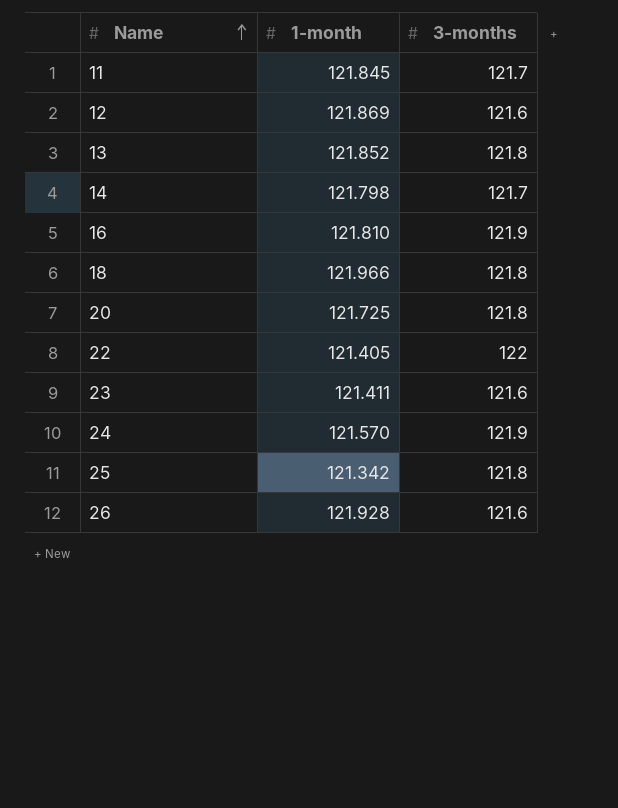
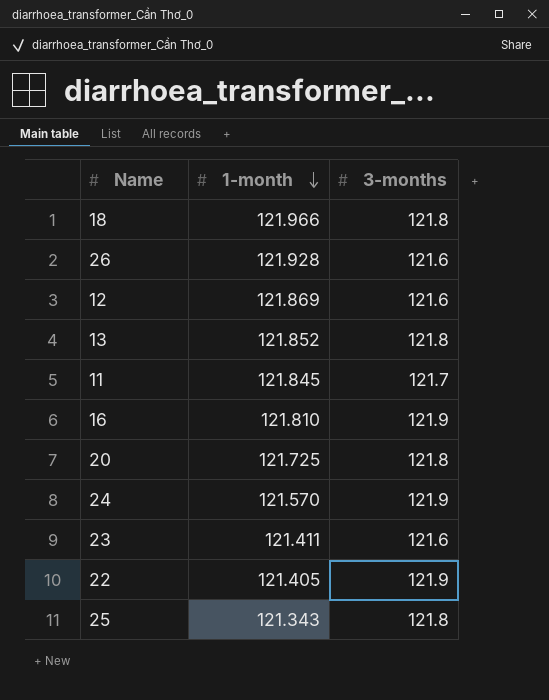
row order: Name ascending -> 1-month descending
row 14: 121.798 | 121.7 -> none
22 | 3-months: 122 -> 121.9
25 | 1-month: 121.342 -> 121.343

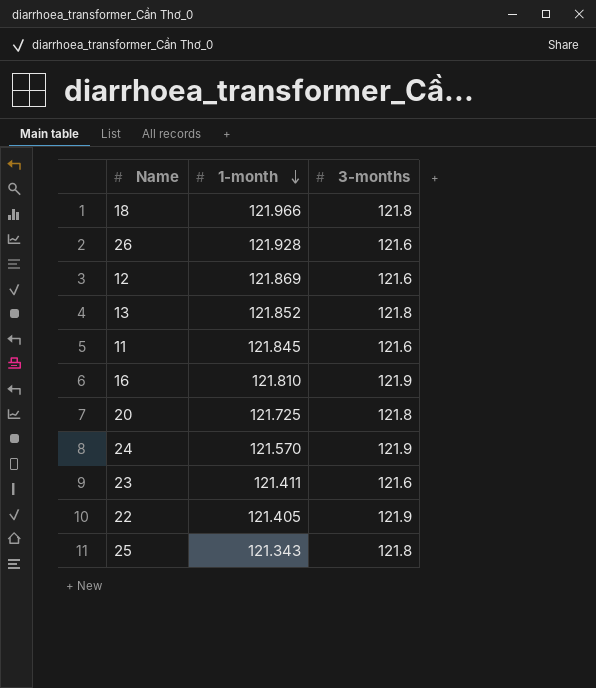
11 | 3-months: 121.7 -> 121.6

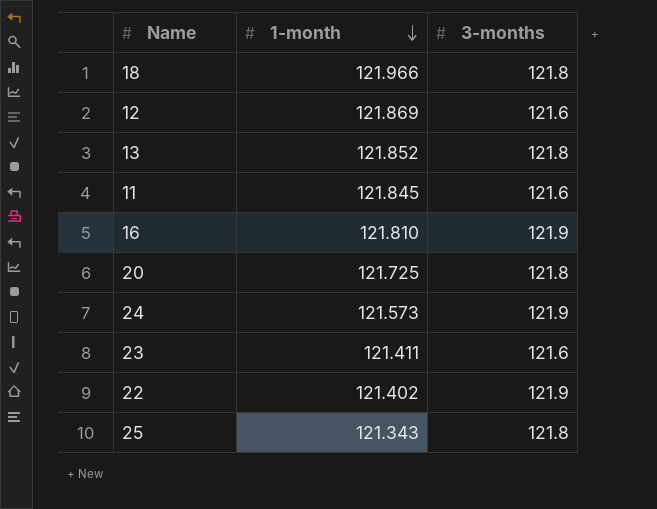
row 26: 121.928 | 121.6 -> none
24 | 1-month: 121.570 -> 121.573
22 | 1-month: 121.405 -> 121.402

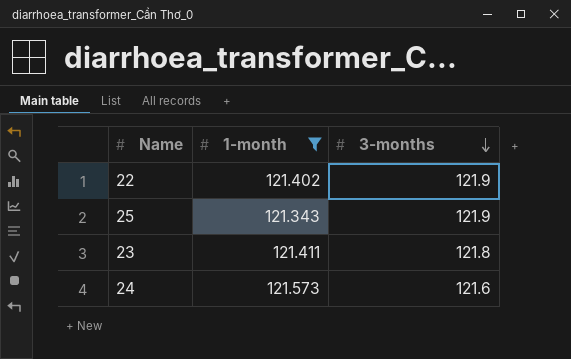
filter: none -> 1-month <= 121.573
row order: 1-month descending -> 3-months descending
25 | 3-months: 121.8 -> 121.9
23 | 3-months: 121.6 -> 121.8
24 | 3-months: 121.9 -> 121.6

